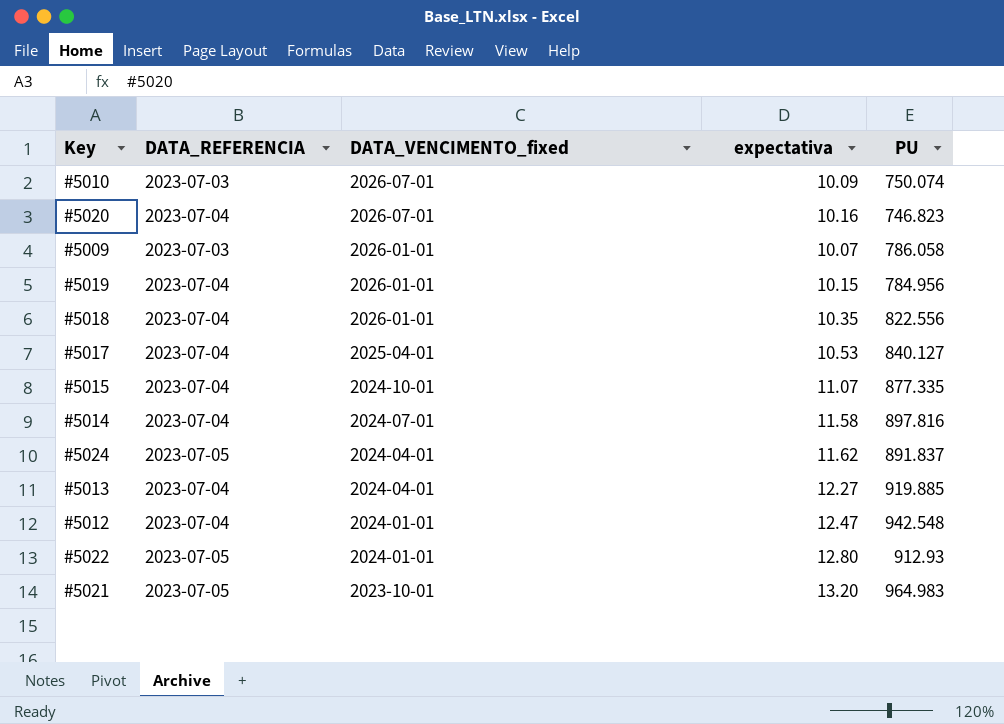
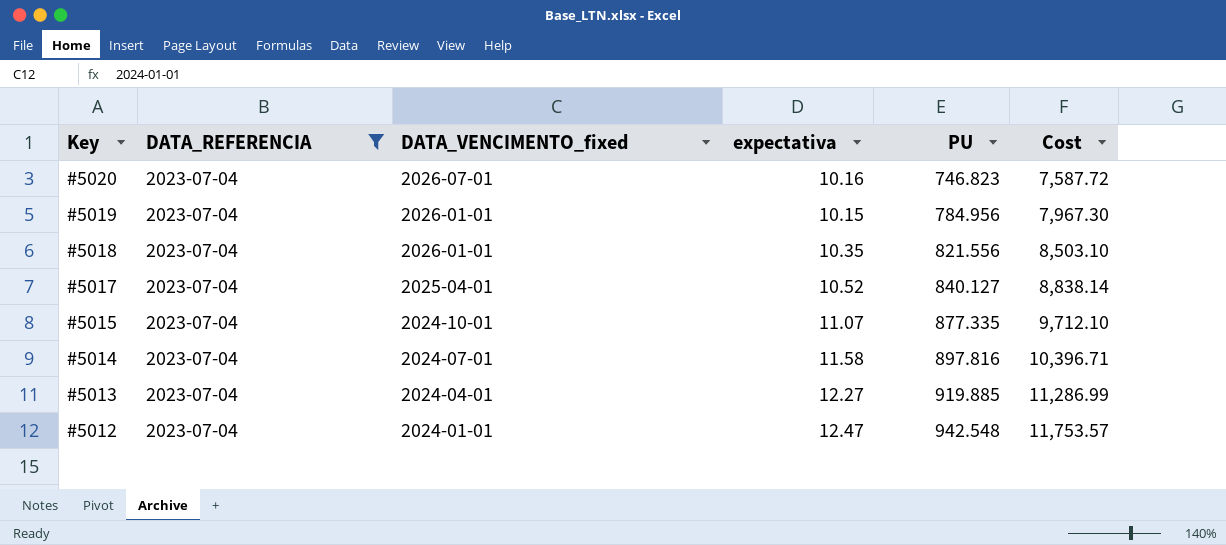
filter: none -> DATA_REFERENCIA = 2023-07-04
column Cost | formula: none -> [expectativa] * [PU]
#5018 | PU: 822.556 -> 821.556
#5017 | expectativa: 10.53 -> 10.52

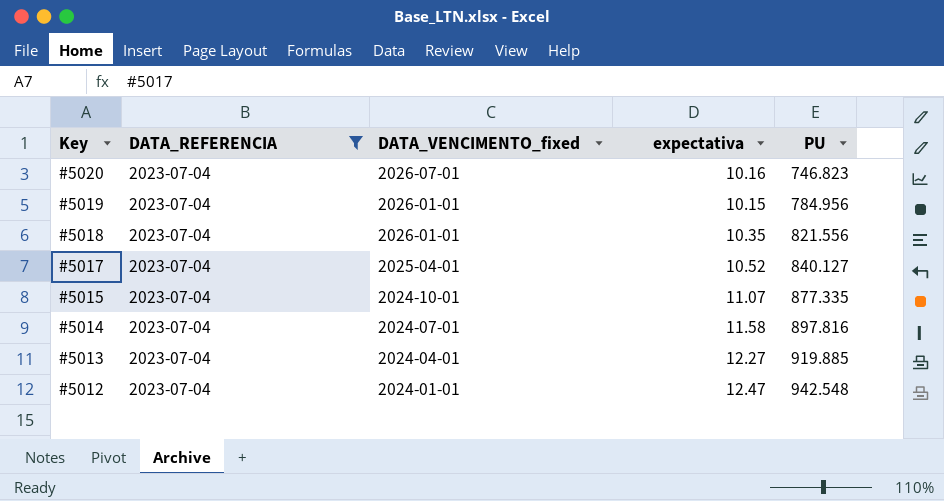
column Cost | formula: [expectativa] * [PU] -> none

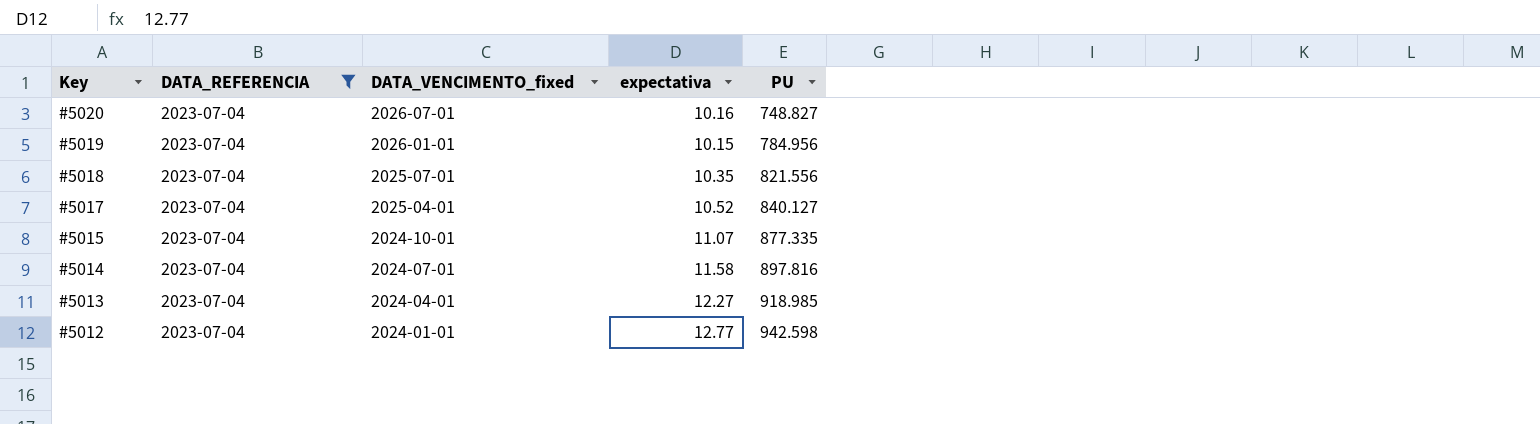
#5020 | PU: 746.823 -> 748.827
#5018 | DATA_VENCIMENTO_fixed: 2026-01-01 -> 2025-07-01
#5013 | PU: 919.885 -> 918.985
#5012 | expectativa: 12.47 -> 12.77
#5012 | PU: 942.548 -> 942.598

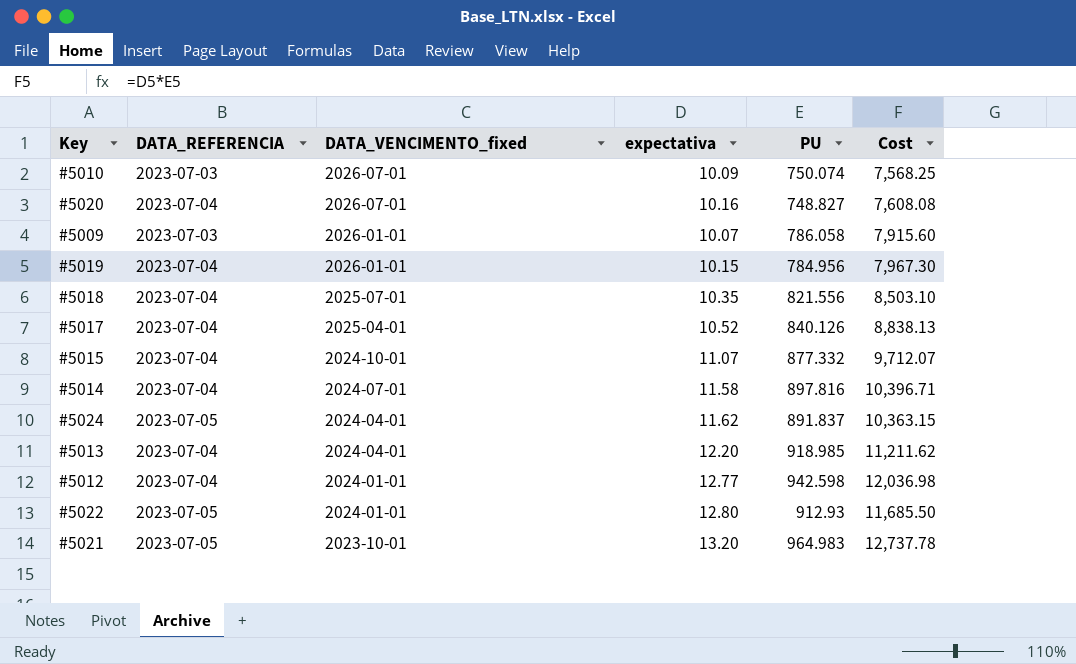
filter: DATA_REFERENCIA = 2023-07-04 -> none
column Cost | formula: none -> [expectativa] * [PU]
#5017 | PU: 840.127 -> 840.126
#5015 | PU: 877.335 -> 877.332
#5013 | expectativa: 12.27 -> 12.20

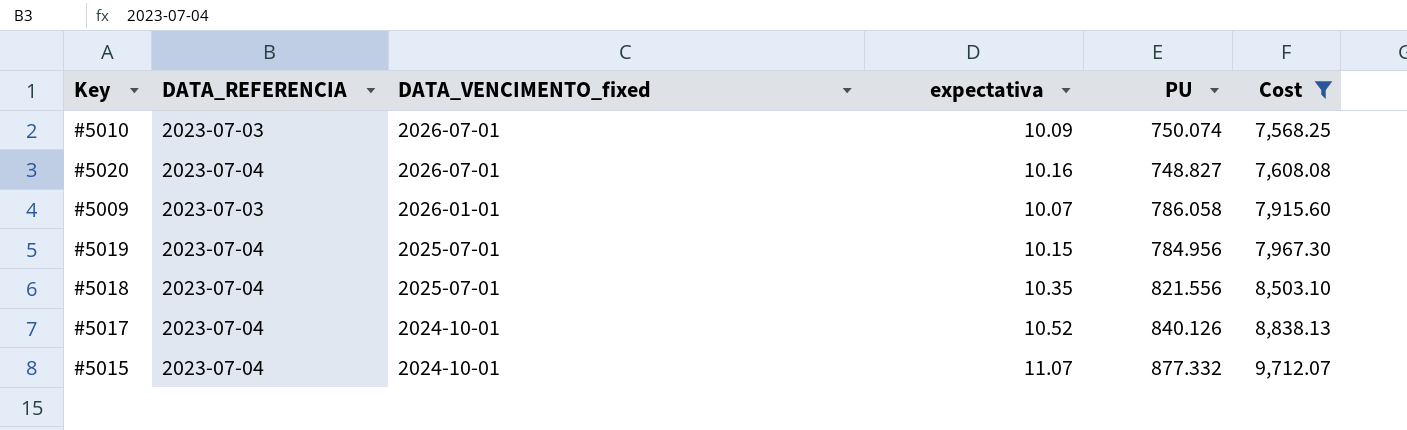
filter: none -> Cost <= 9,712.07
#5019 | DATA_VENCIMENTO_fixed: 2026-01-01 -> 2025-07-01
#5017 | DATA_VENCIMENTO_fixed: 2025-04-01 -> 2024-10-01

